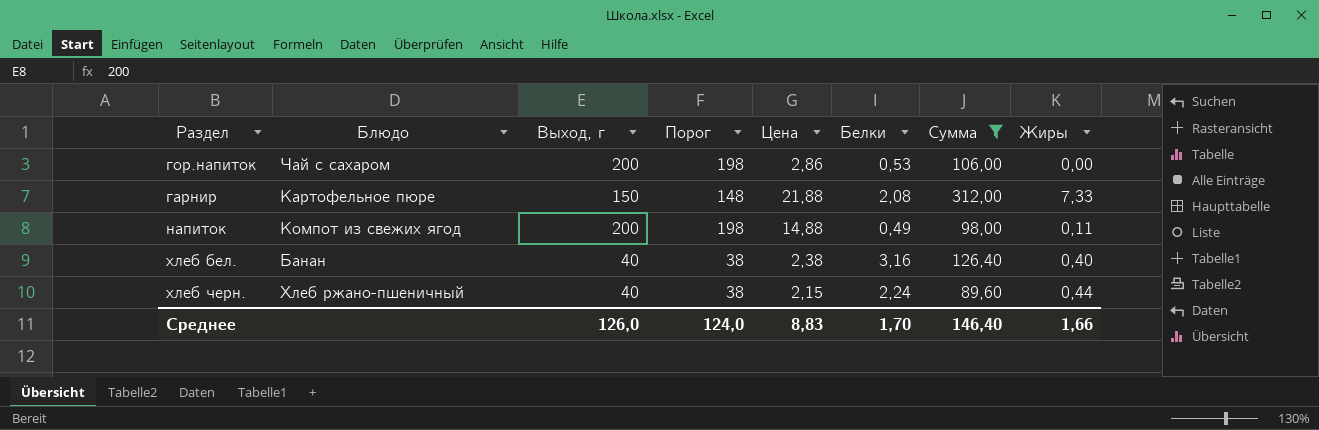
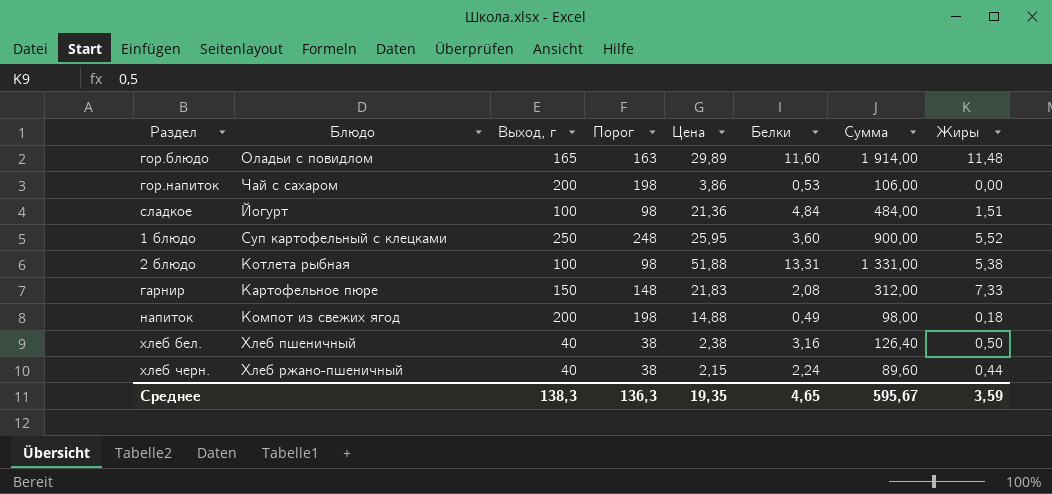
filter: Сумма <= 312,00 -> none
гор.напиток | Цена: 2,86 -> 3,86
гарнир | Цена: 21,88 -> 21,83
напиток | Жиры: 0,11 -> 0,18
хлеб бел. | Блюдо: Банан -> Хлеб пшеничный
хлеб бел. | Жиры: 0,40 -> 0,50
Среднее | Выход, г: 126,0 -> 138,3
Среднее | Порог: 124,0 -> 136,3
Среднее | Цена: 8,83 -> 19,35
Среднее | Белки: 1,70 -> 4,65
Среднее | Сумма: 146,40 -> 595,67
Среднее | Жиры: 1,66 -> 3,59

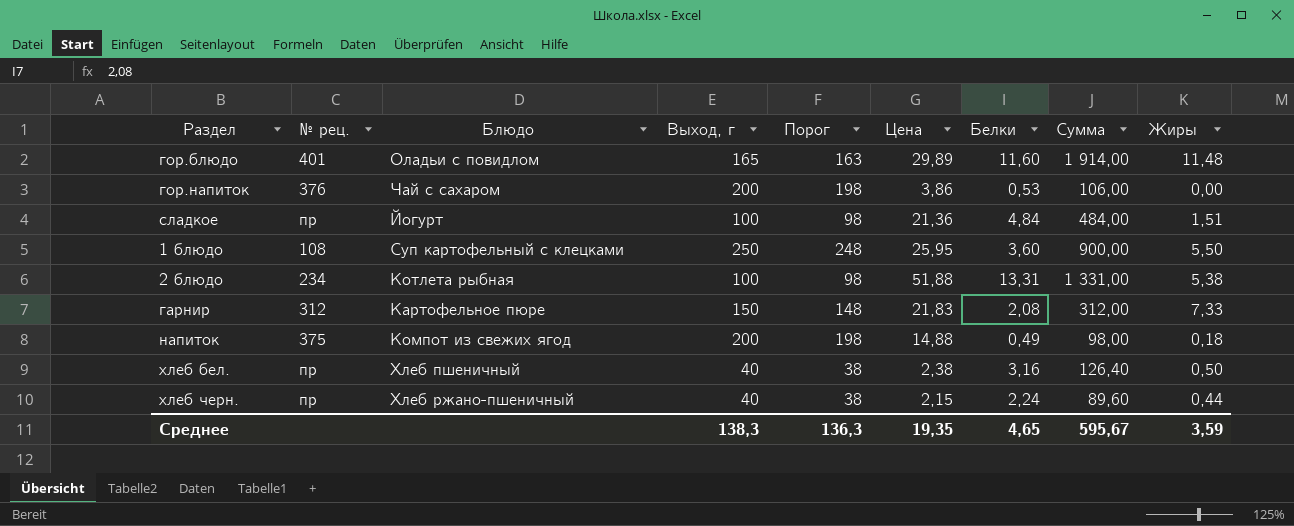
column № рец. | position: none -> 2
1 блюдо | Жиры: 5,52 -> 5,50

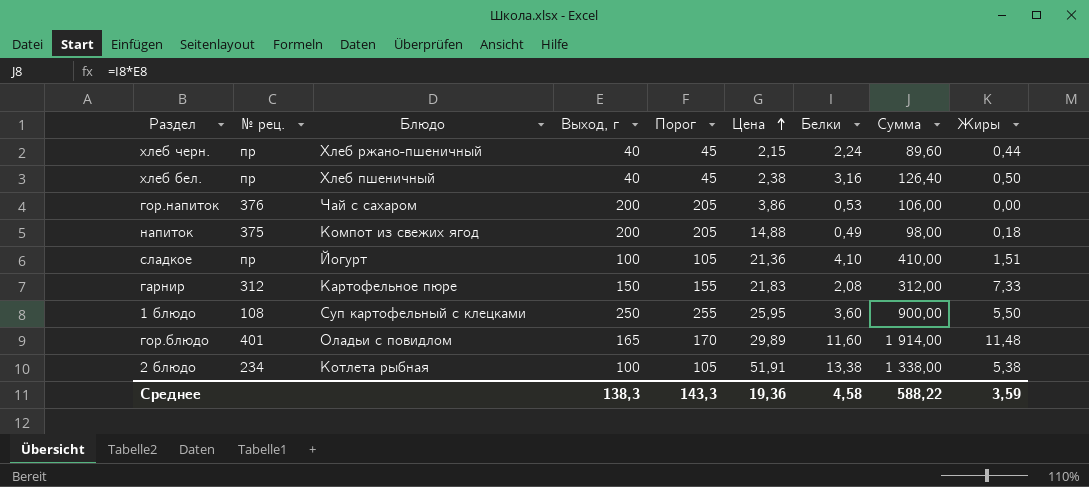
row order: none -> Цена ascending
column Порог | formula: [Выход, г] - 2 -> [Выход, г] + 5
сладкое | Белки: 4,84 -> 4,10
сладкое | Сумма: 484,00 -> 410,00
2 блюдо | Цена: 51,88 -> 51,91
2 блюдо | Белки: 13,31 -> 13,38
2 блюдо | Сумма: 1 331,00 -> 1 338,00
Среднее | Порог: 136,3 -> 143,3
Среднее | Цена: 19,35 -> 19,36
Среднее | Белки: 4,65 -> 4,58
Среднее | Сумма: 595,67 -> 588,22

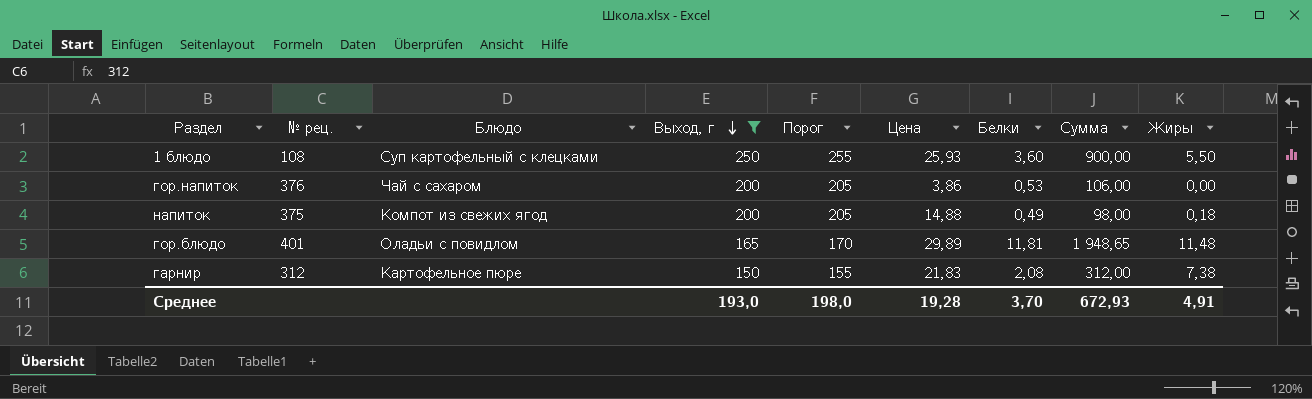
filter: none -> Выход, г >= 150
row order: Цена ascending -> Выход, г descending
1 блюдо | Цена: 25,95 -> 25,93
гор.блюдо | Белки: 11,60 -> 11,81
гор.блюдо | Сумма: 1 914,00 -> 1 948,65
гарнир | Жиры: 7,33 -> 7,38
Среднее | Выход, г: 138,3 -> 193,0
Среднее | Порог: 143,3 -> 198,0
Среднее | Цена: 19,36 -> 19,28
Среднее | Белки: 4,58 -> 3,70
Среднее | Сумма: 588,22 -> 672,93
Среднее | Жиры: 3,59 -> 4,91

